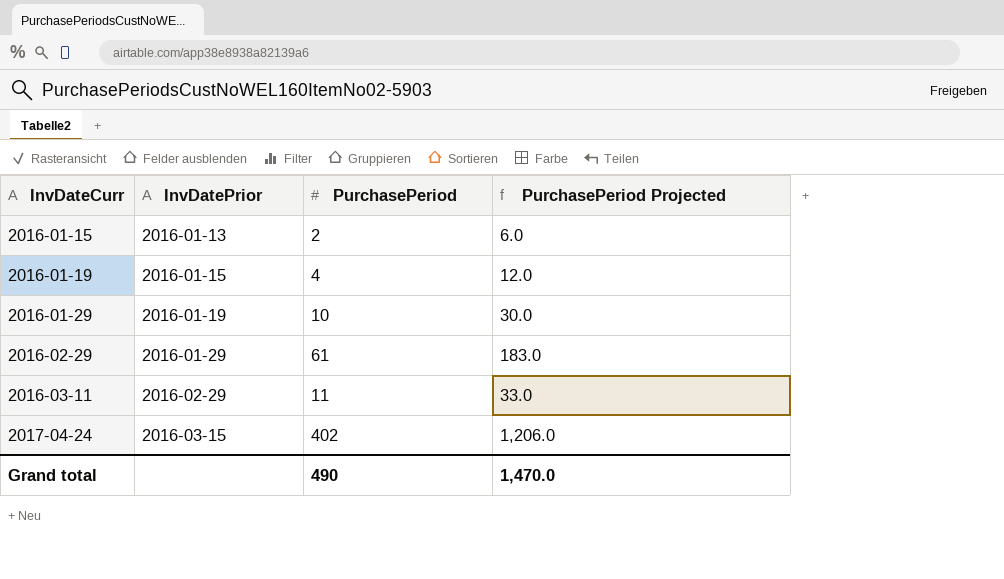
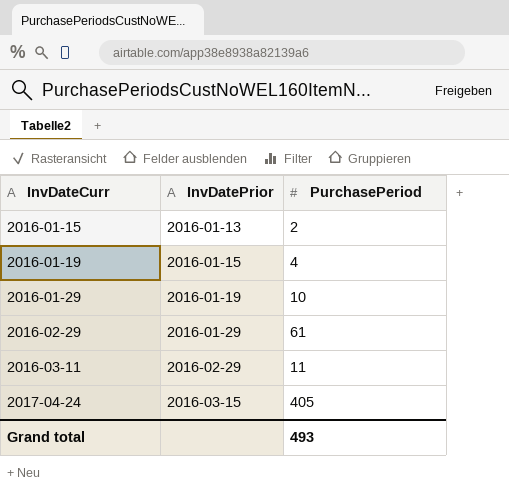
column PurchasePeriod Projected | formula: [PurchasePeriod] * 3 -> none
2017-04-24 | PurchasePeriod: 402 -> 405
Grand total | PurchasePeriod: 490 -> 493

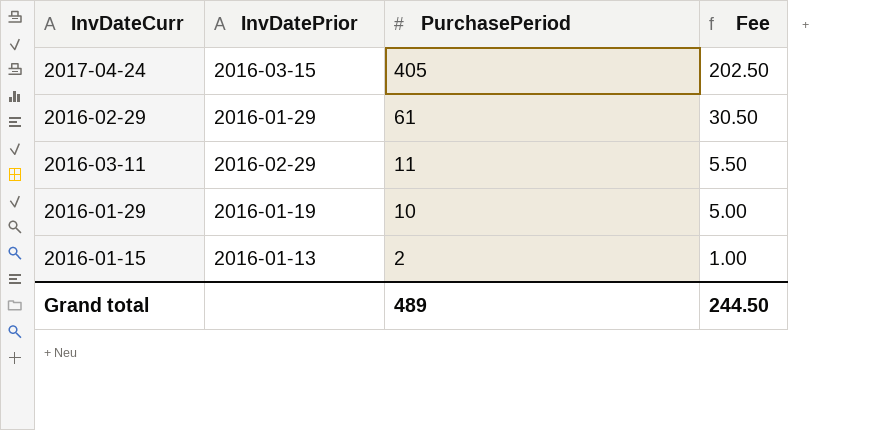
row order: InvDateCurr ascending -> PurchasePeriod descending
column Fee | formula: none -> [PurchasePeriod] * 0.5
row 2016-01-19: 2016-01-15 | 4 -> none
Grand total | PurchasePeriod: 493 -> 489

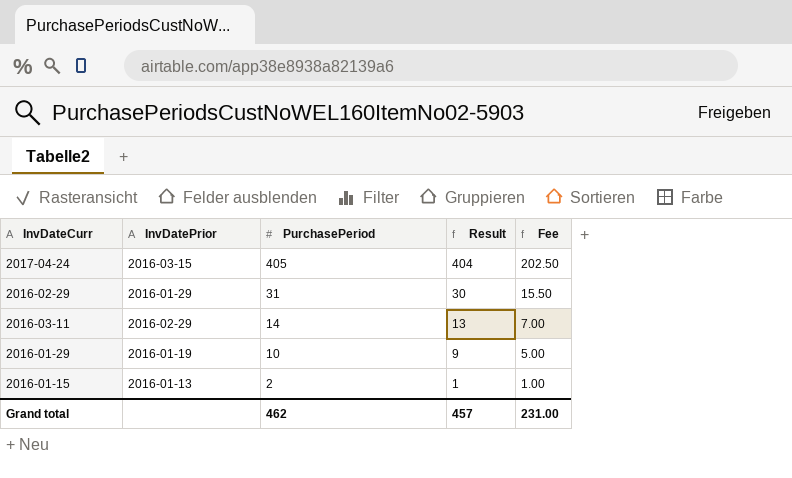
column Result | formula: none -> [PurchasePeriod] - 1
2016-02-29 | PurchasePeriod: 61 -> 31
2016-02-29 | Fee: 30.50 -> 15.50
2016-03-11 | PurchasePeriod: 11 -> 14
2016-03-11 | Fee: 5.50 -> 7.00
Grand total | PurchasePeriod: 489 -> 462
Grand total | Fee: 244.50 -> 231.00

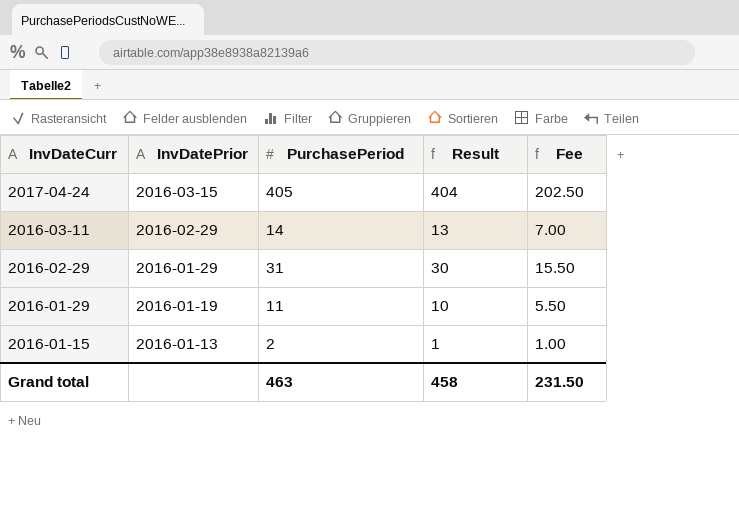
row order: PurchasePeriod descending -> InvDateCurr descending
2016-01-29 | PurchasePeriod: 10 -> 11
2016-01-29 | Result: 9 -> 10
2016-01-29 | Fee: 5.00 -> 5.50
Grand total | PurchasePeriod: 462 -> 463
Grand total | Result: 457 -> 458
Grand total | Fee: 231.00 -> 231.50

